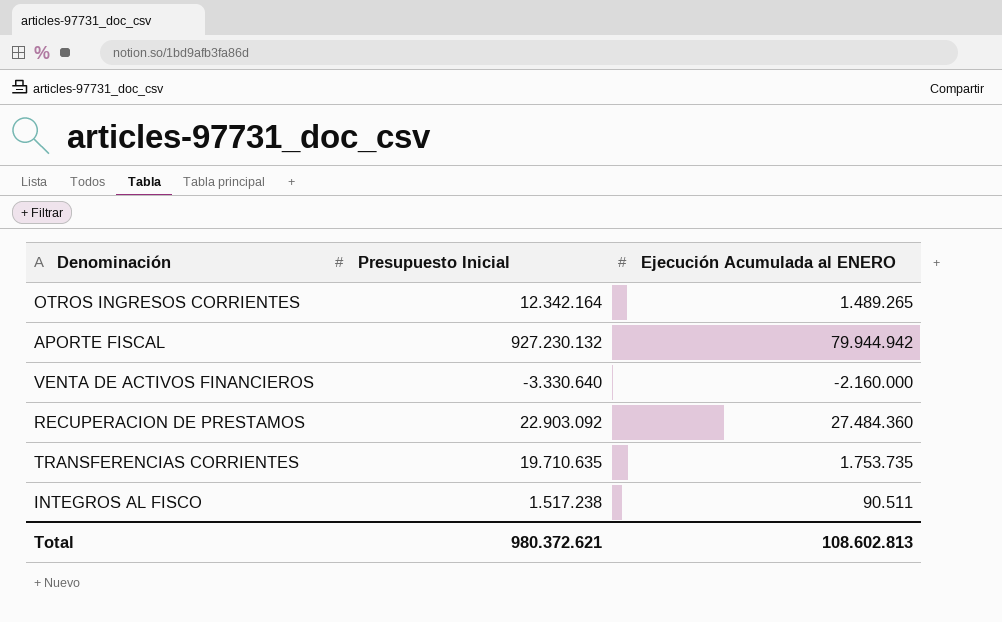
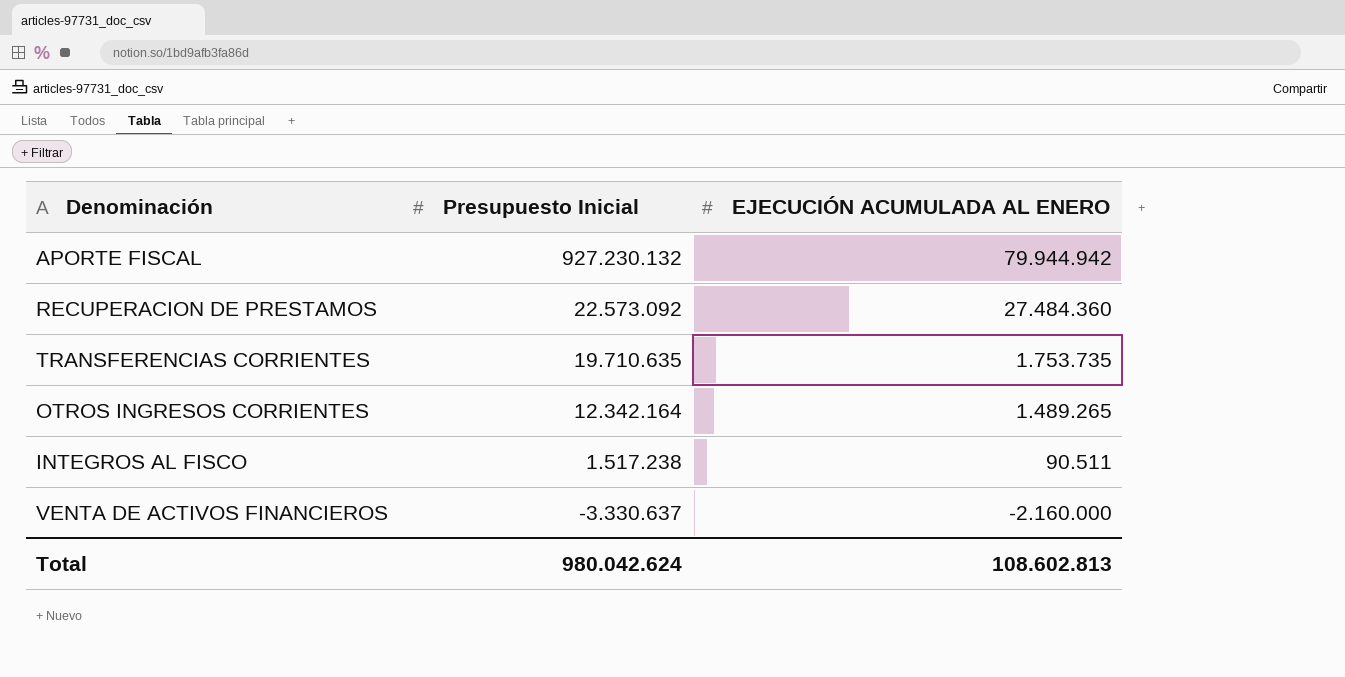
row order: none -> Presupuesto Inicial descending
column name: Ejecución Acumulada al ENERO -> EJECUCIÓN ACUMULADA AL ENERO
RECUPERACION DE PRESTAMOS | Presupuesto Inicial: 22.903.092 -> 22.573.092
VENTA DE ACTIVOS FINANCIEROS | Presupuesto Inicial: -3.330.640 -> -3.330.637
Total | Presupuesto Inicial: 980.372.621 -> 980.042.624

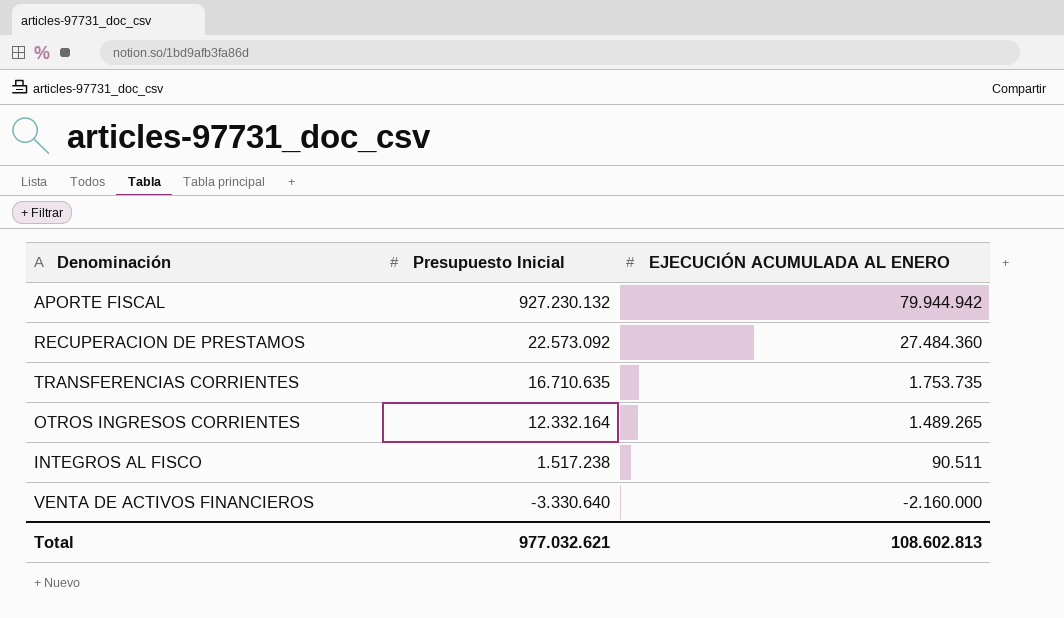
TRANSFERENCIAS CORRIENTES | Presupuesto Inicial: 19.710.635 -> 16.710.635
OTROS INGRESOS CORRIENTES | Presupuesto Inicial: 12.342.164 -> 12.332.164
VENTA DE ACTIVOS FINANCIEROS | Presupuesto Inicial: -3.330.637 -> -3.330.640
Total | Presupuesto Inicial: 980.042.624 -> 977.032.621

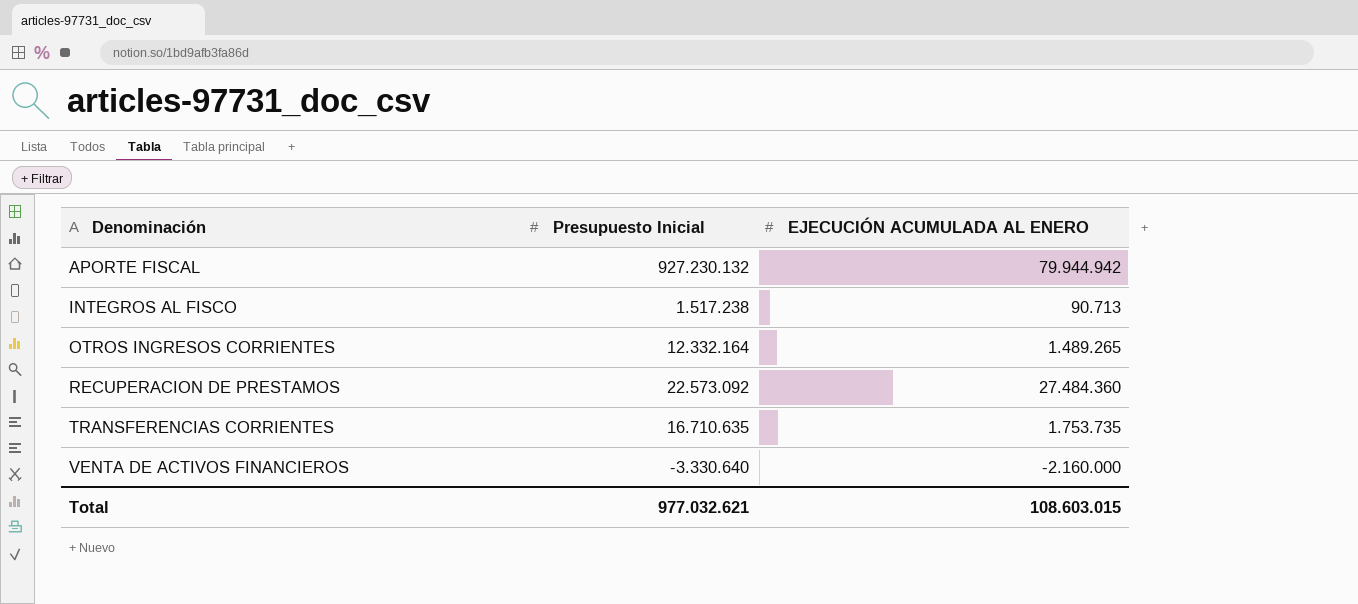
row order: Presupuesto Inicial descending -> Denominación ascending
INTEGROS AL FISCO | EJECUCIÓN ACUMULADA AL ENERO: 90.511 -> 90.713
Total | EJECUCIÓN ACUMULADA AL ENERO: 108.602.813 -> 108.603.015

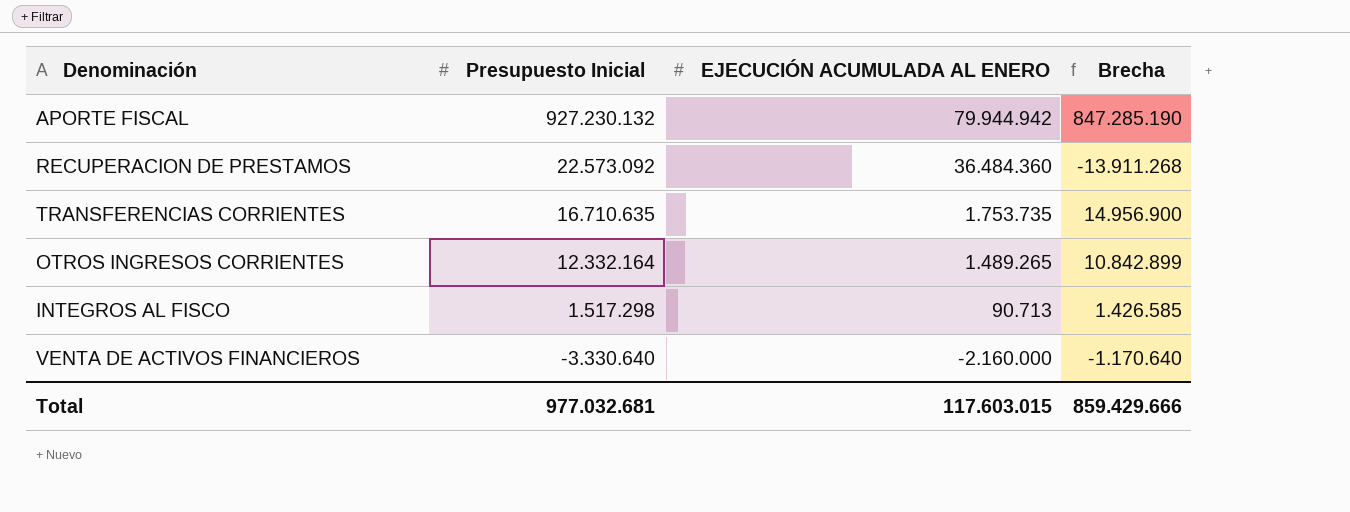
row order: Denominación ascending -> Presupuesto Inicial descending
column Brecha | formula: none -> [Presupuesto Inicial] - [EJECUCIÓN ACUMULADA AL ENERO]
RECUPERACION DE PRESTAMOS | EJECUCIÓN ACUMULADA AL ENERO: 27.484.360 -> 36.484.360
INTEGROS AL FISCO | Presupuesto Inicial: 1.517.238 -> 1.517.298
Total | Presupuesto Inicial: 977.032.621 -> 977.032.681
Total | EJECUCIÓN ACUMULADA AL ENERO: 108.603.015 -> 117.603.015

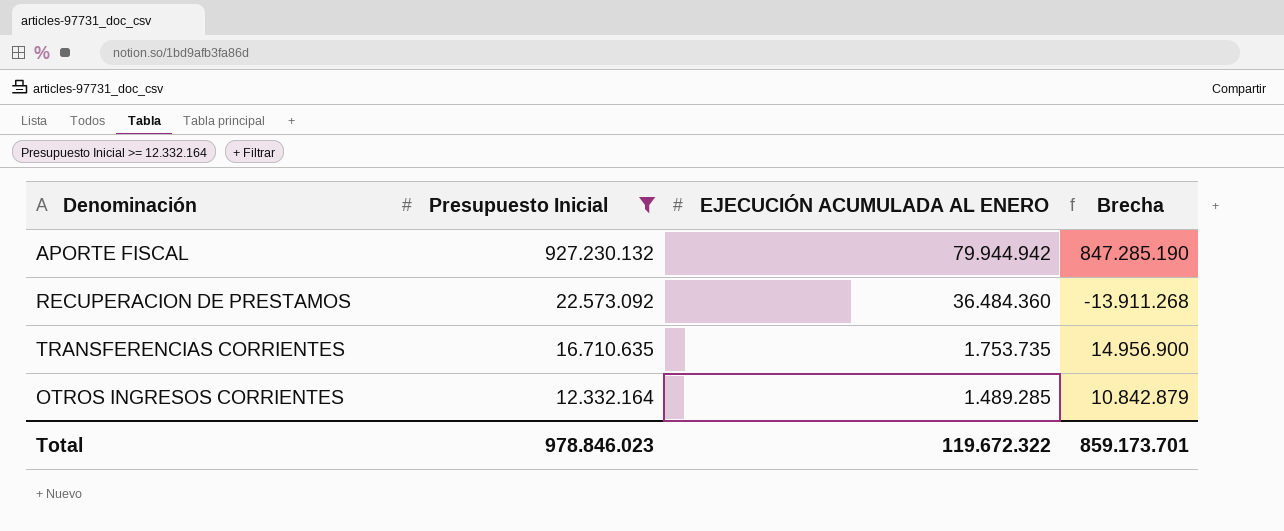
filter: none -> Presupuesto Inicial >= 12.332.164
OTROS INGRESOS CORRIENTES | EJECUCIÓN ACUMULADA AL ENERO: 1.489.265 -> 1.489.285
OTROS INGRESOS CORRIENTES | Brecha: 10.842.899 -> 10.842.879
Total | Presupuesto Inicial: 977.032.681 -> 978.846.023
Total | EJECUCIÓN ACUMULADA AL ENERO: 117.603.015 -> 119.672.322
Total | Brecha: 859.429.666 -> 859.173.701

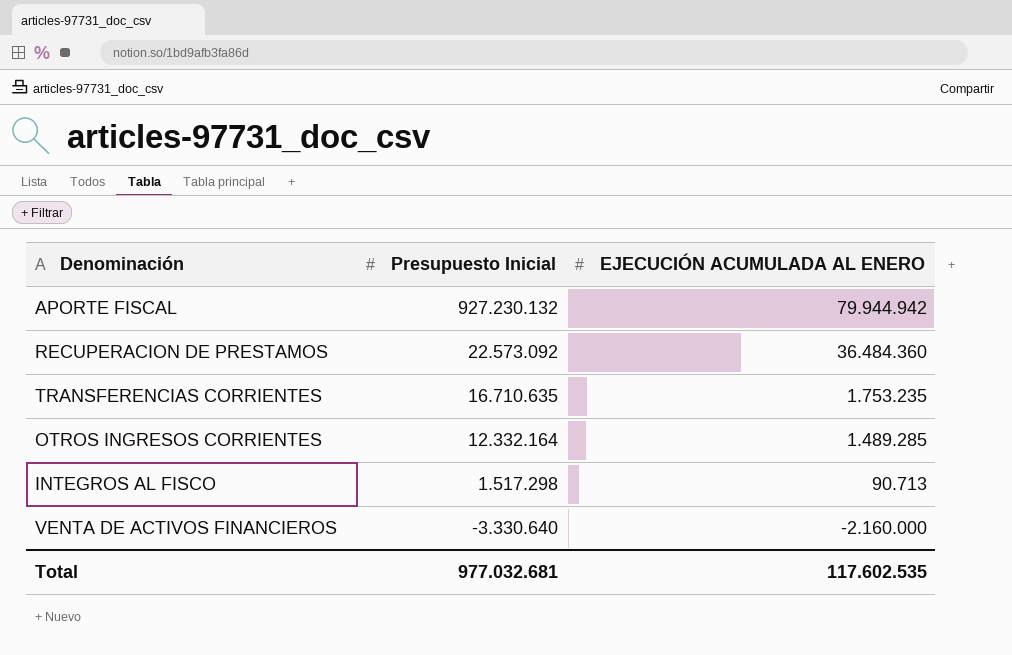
filter: Presupuesto Inicial >= 12.332.164 -> none
column Brecha | formula: [Presupuesto Inicial] - [EJECUCIÓN ACUMULADA AL ENERO] -> none
TRANSFERENCIAS CORRIENTES | EJECUCIÓN ACUMULADA AL ENERO: 1.753.735 -> 1.753.235
Total | Presupuesto Inicial: 978.846.023 -> 977.032.681
Total | EJECUCIÓN ACUMULADA AL ENERO: 119.672.322 -> 117.602.535

